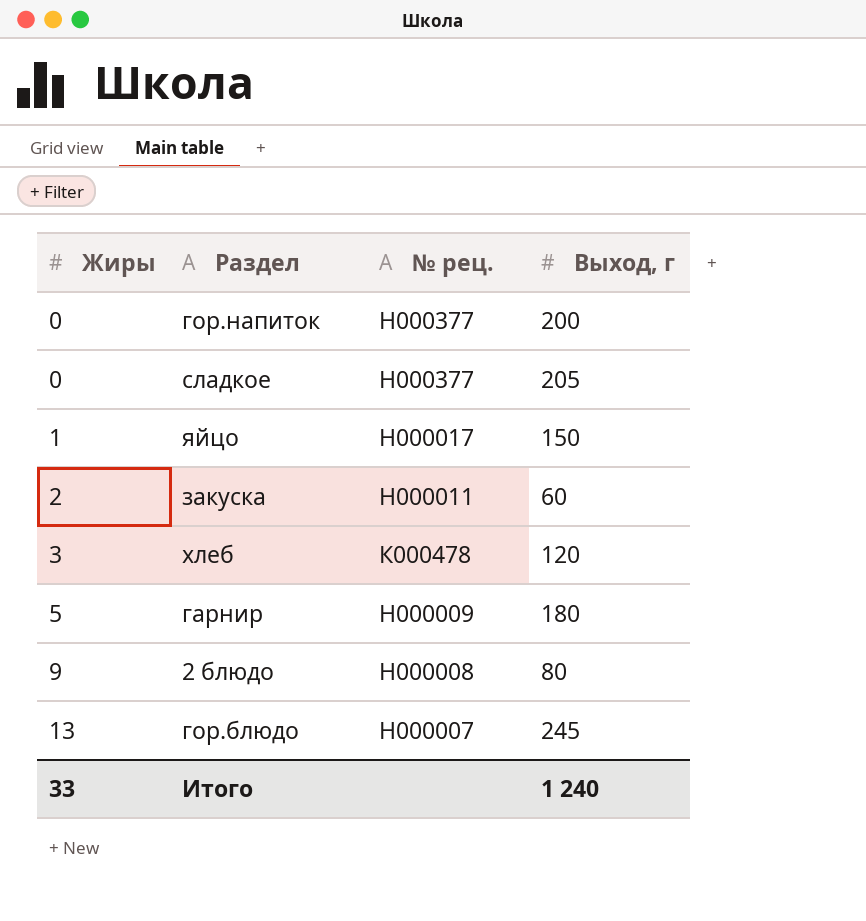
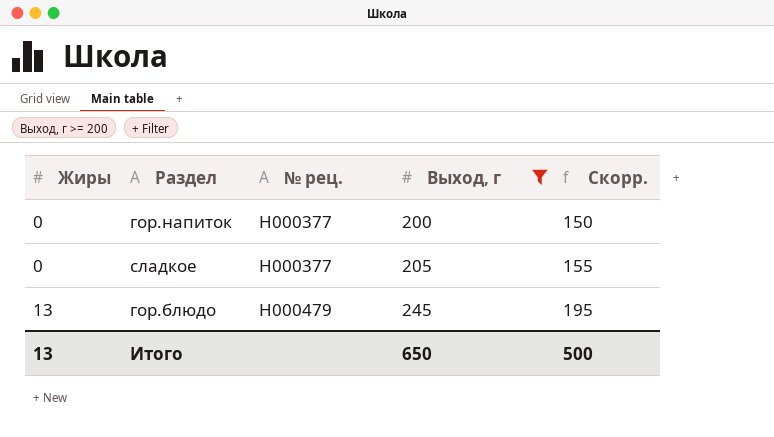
filter: none -> Выход, г >= 200
column Скорр. | formula: none -> [Выход, г] - 50
гор.блюдо | № рец.: Н000007 -> Н000479
Итого | Жиры: 33 -> 13
Итого | Выход, г: 1 240 -> 650

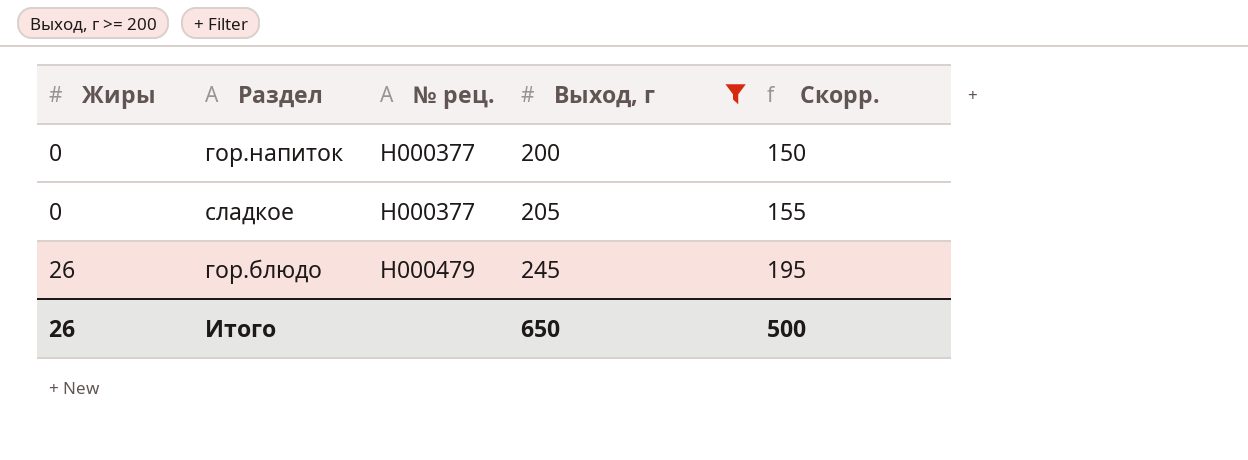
гор.блюдо | Жиры: 13 -> 26
Итого | Жиры: 13 -> 26

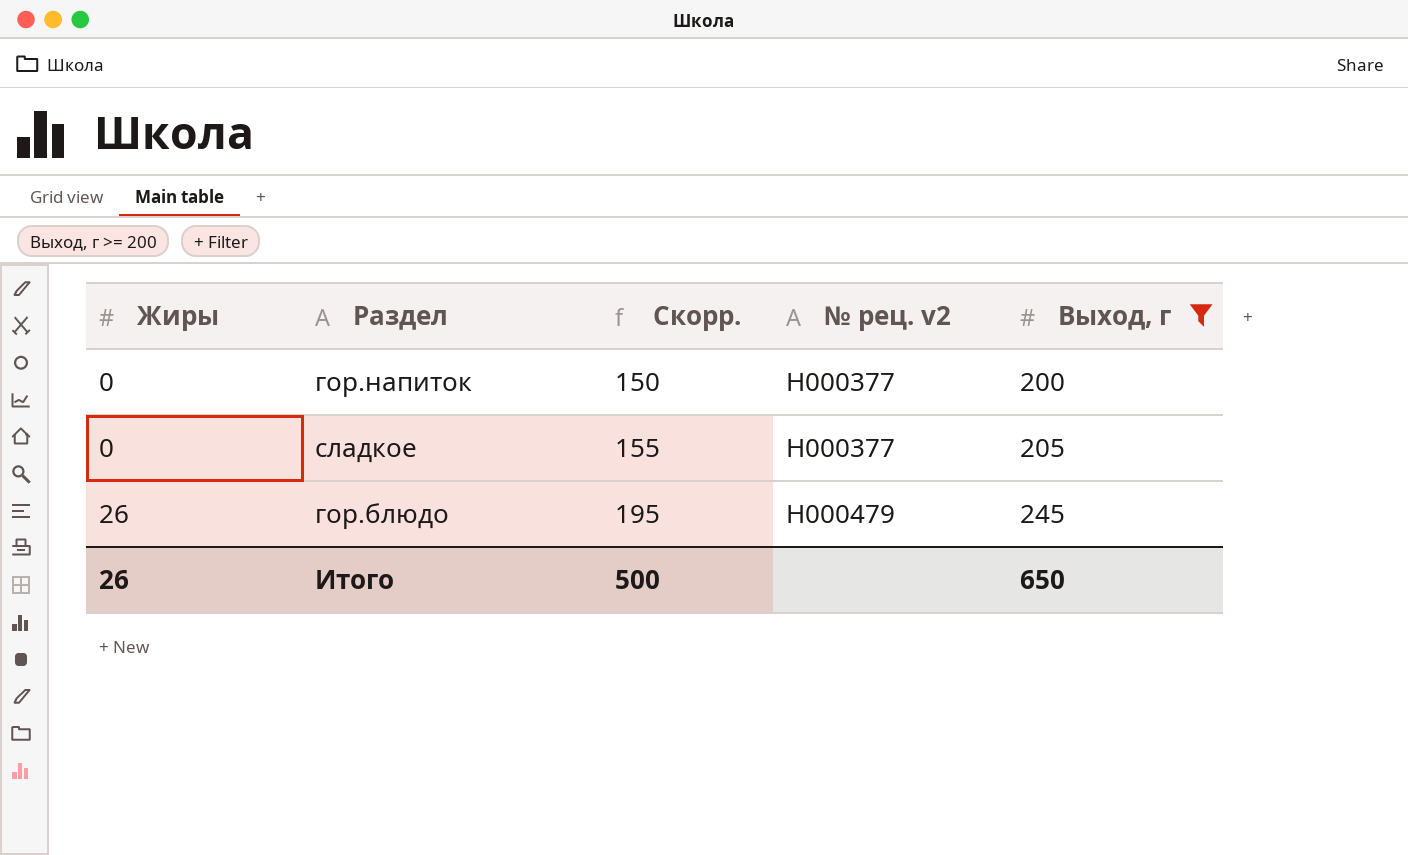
column Скорр. | position: 5 -> 3
column name: № рец. -> № рец. v2

